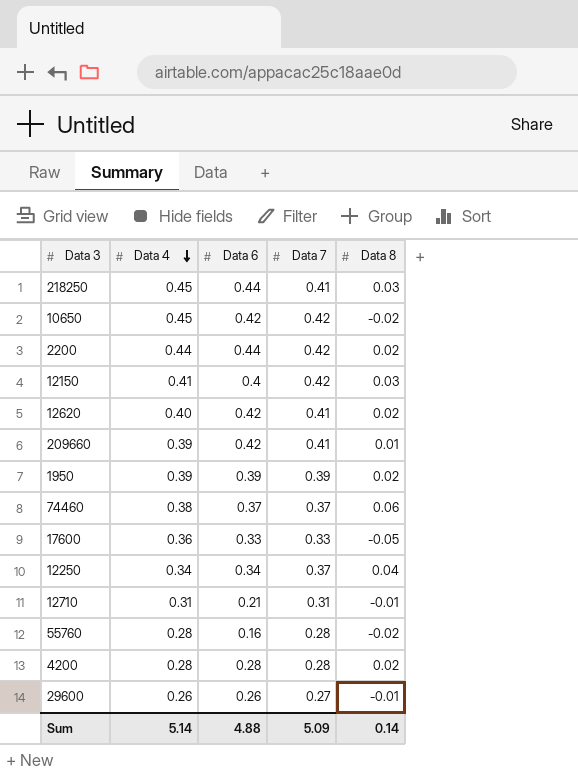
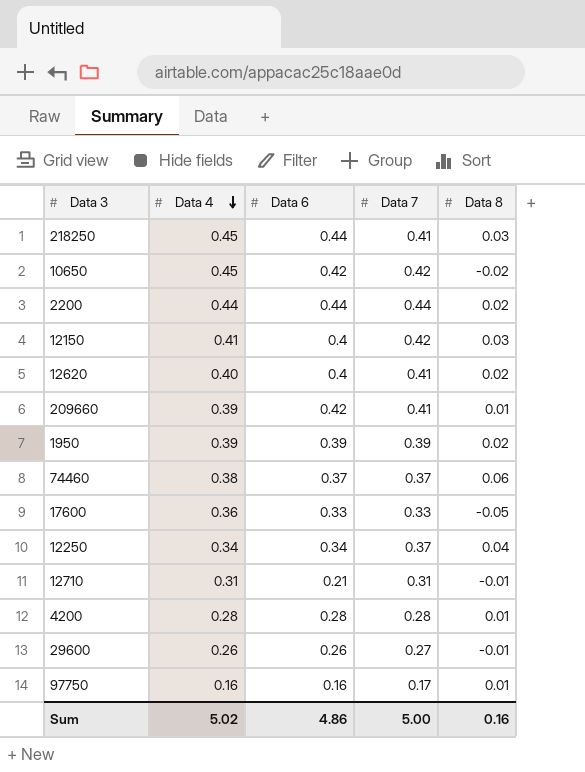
row 55760: 0.28 | 0.16 | 0.28 | -0.02 -> none
2200 | Data 7: 0.42 -> 0.44
12620 | Data 6: 0.42 -> 0.4
4200 | Data 8: 0.02 -> 0.01
row 97750: none -> 0.16 | 0.16 | 0.17 | 0.01
Sum | Data 4: 5.14 -> 5.02
Sum | Data 6: 4.88 -> 4.86
Sum | Data 7: 5.09 -> 5.00
Sum | Data 8: 0.14 -> 0.16

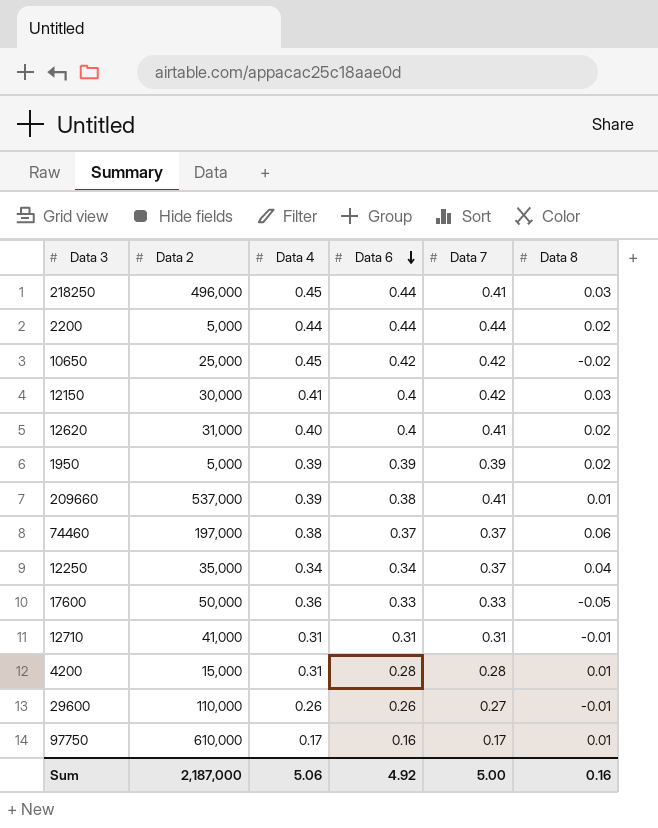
row order: Data 4 descending -> Data 6 descending
column Data 2 | position: none -> 2
209660 | Data 6: 0.42 -> 0.38
12710 | Data 6: 0.21 -> 0.31
4200 | Data 4: 0.28 -> 0.31
97750 | Data 4: 0.16 -> 0.17
Sum | Data 4: 5.02 -> 5.06
Sum | Data 6: 4.86 -> 4.92

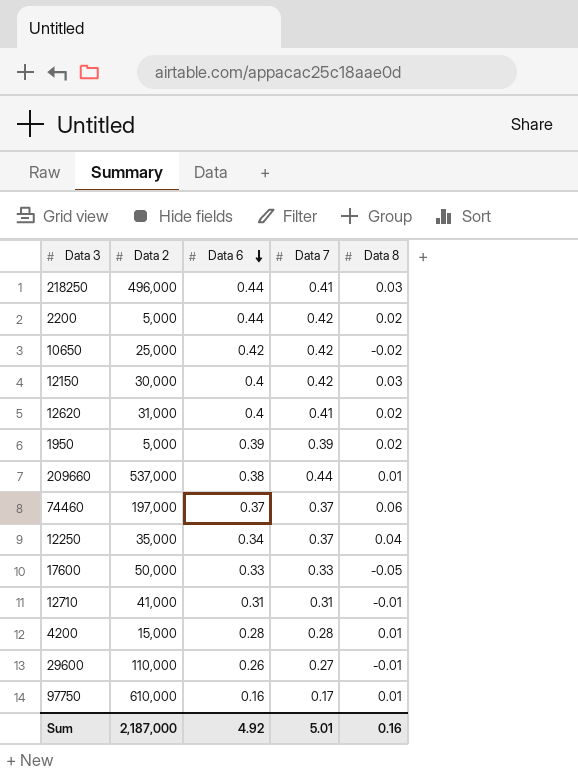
column Data 4 | position: 3 -> none
2200 | Data 7: 0.44 -> 0.42
209660 | Data 7: 0.41 -> 0.44
Sum | Data 7: 5.00 -> 5.01

